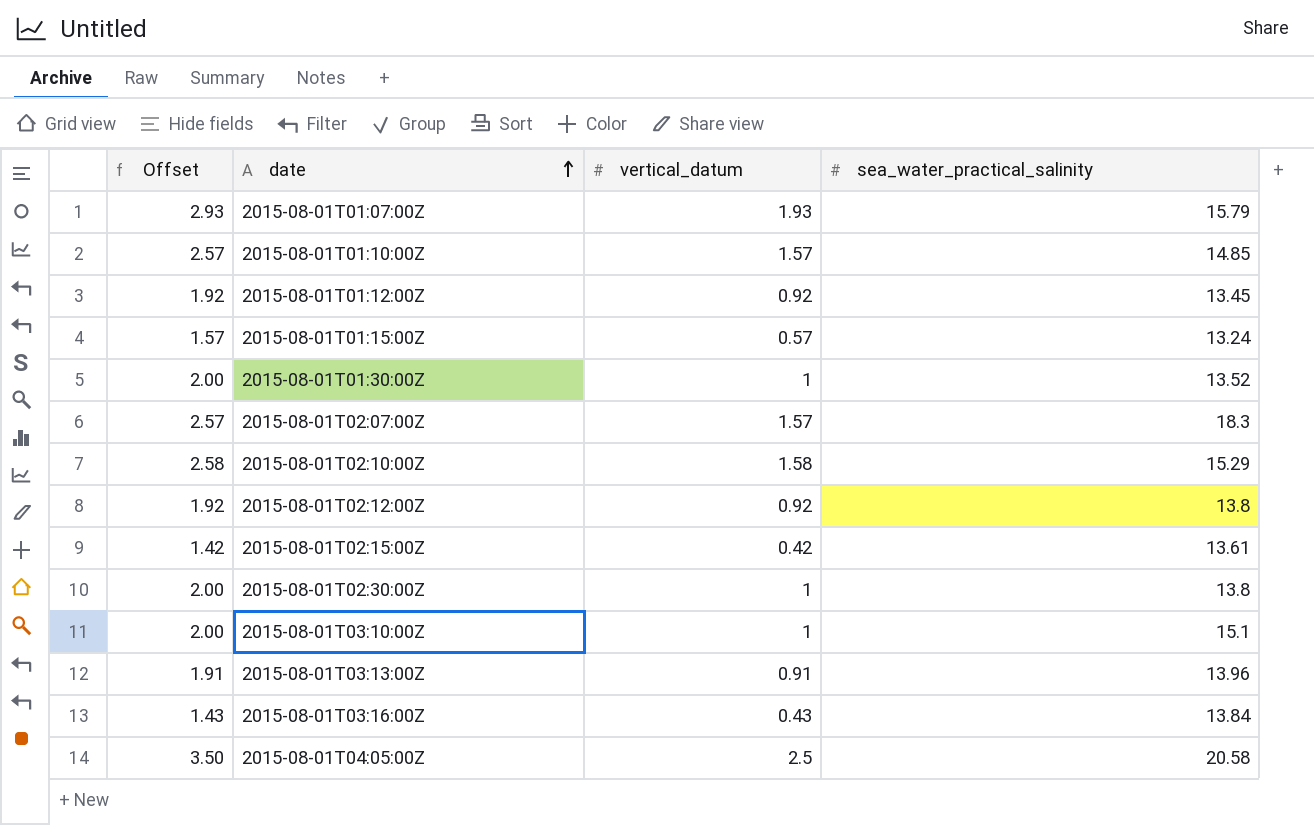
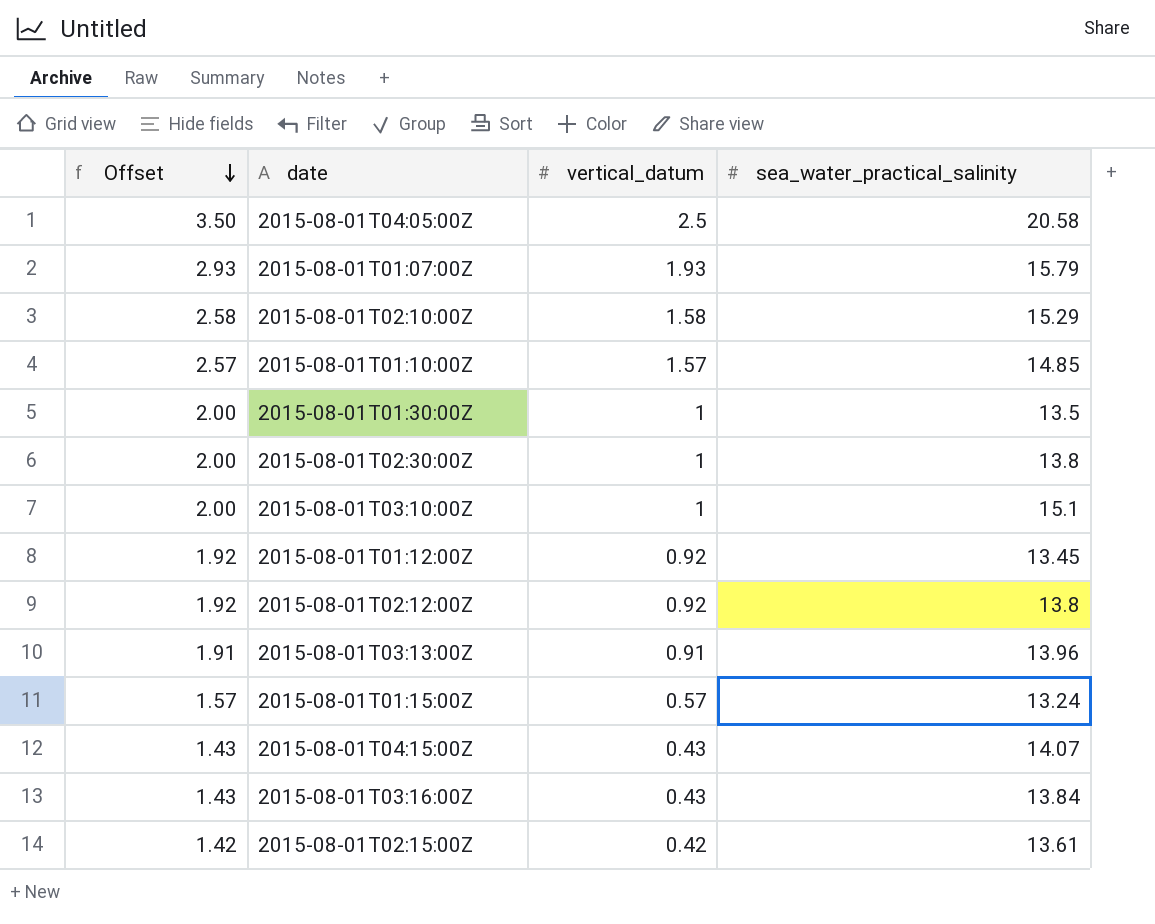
row order: date ascending -> Offset descending
row 2015-08-01T02:07:00Z: 2.57 | 1.57 | 18.3 -> none
2015-08-01T01:30:00Z | sea_water_practical_salinity: 13.52 -> 13.5
row 2015-08-01T04:15:00Z: none -> 1.43 | 0.43 | 14.07

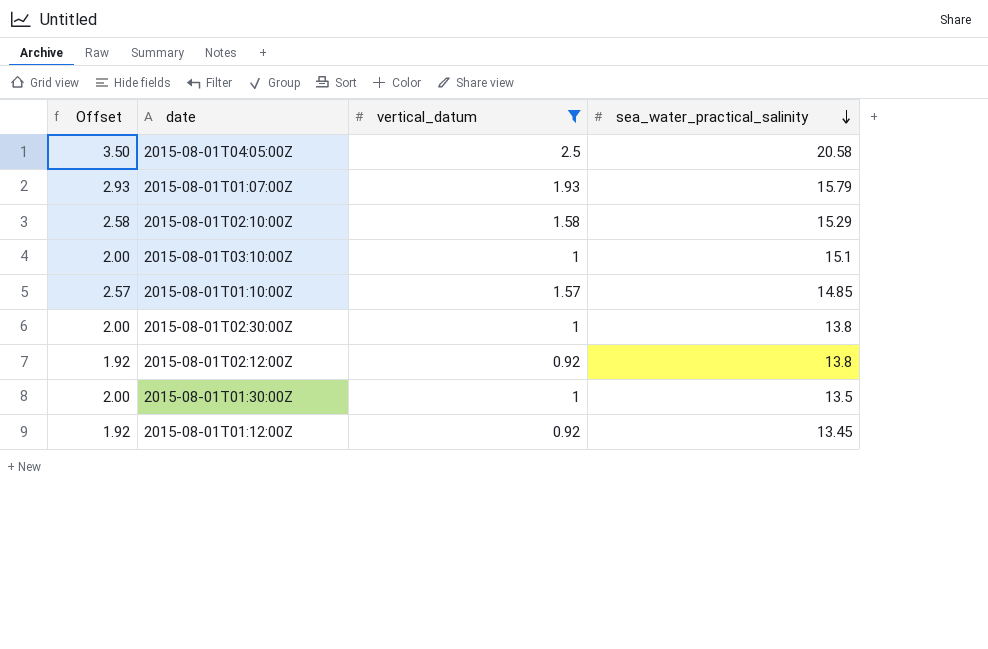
filter: none -> vertical_datum >= 0.92
row order: Offset descending -> sea_water_practical_salinity descending

